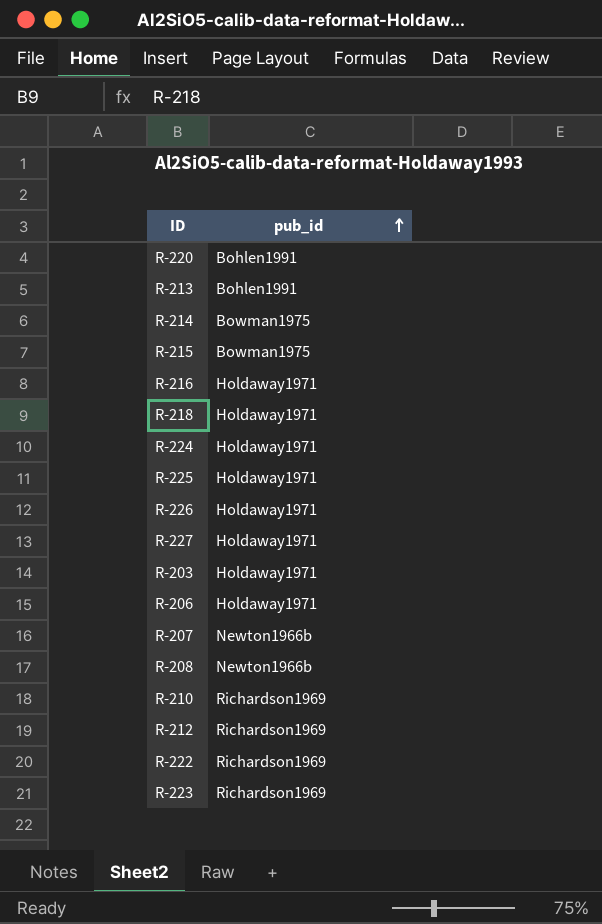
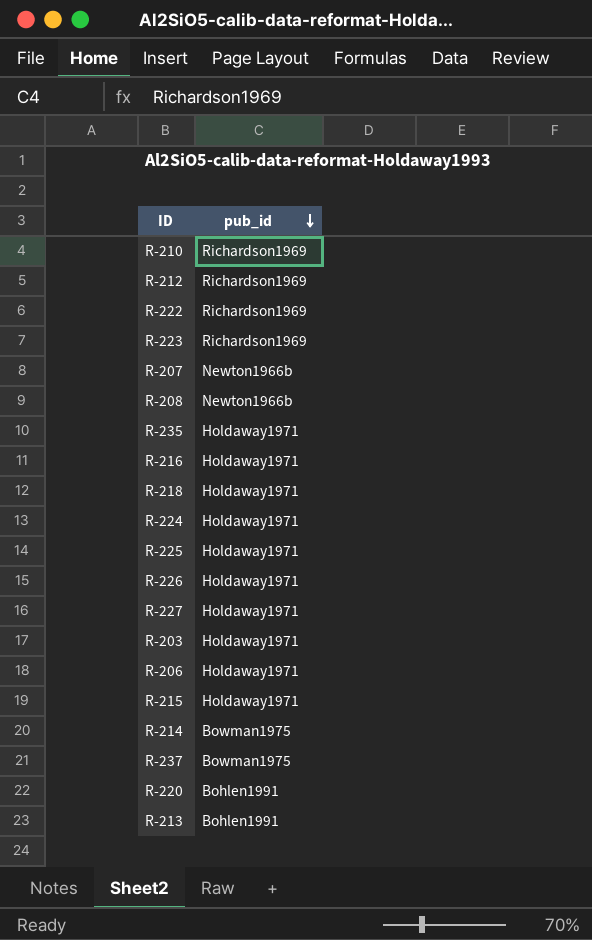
row order: pub_id ascending -> pub_id descending
row R-235: none -> Holdaway1971
R-215 | pub_id: Bowman1975 -> Holdaway1971
row R-237: none -> Bowman1975

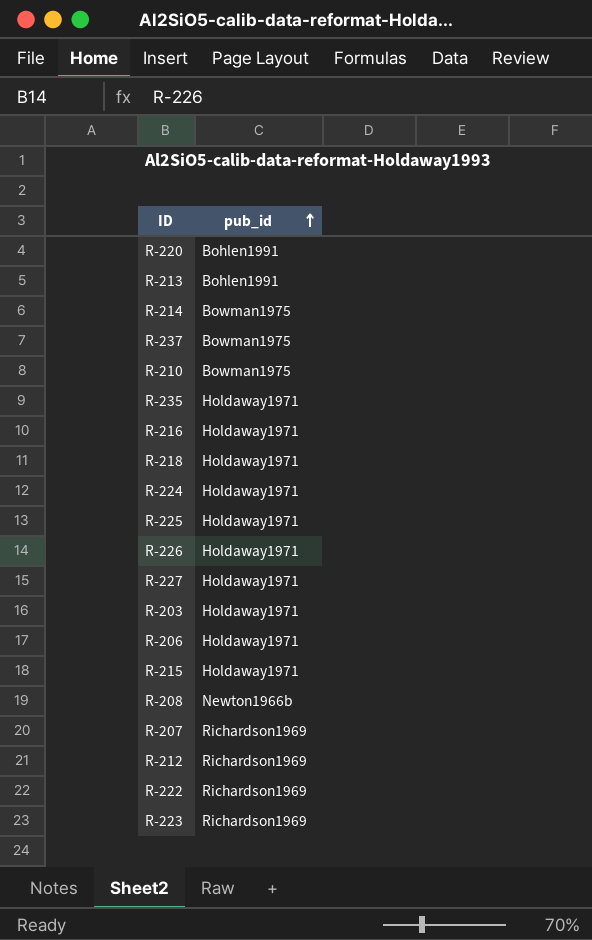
row order: pub_id descending -> pub_id ascending
R-210 | pub_id: Richardson1969 -> Bowman1975
R-207 | pub_id: Newton1966b -> Richardson1969

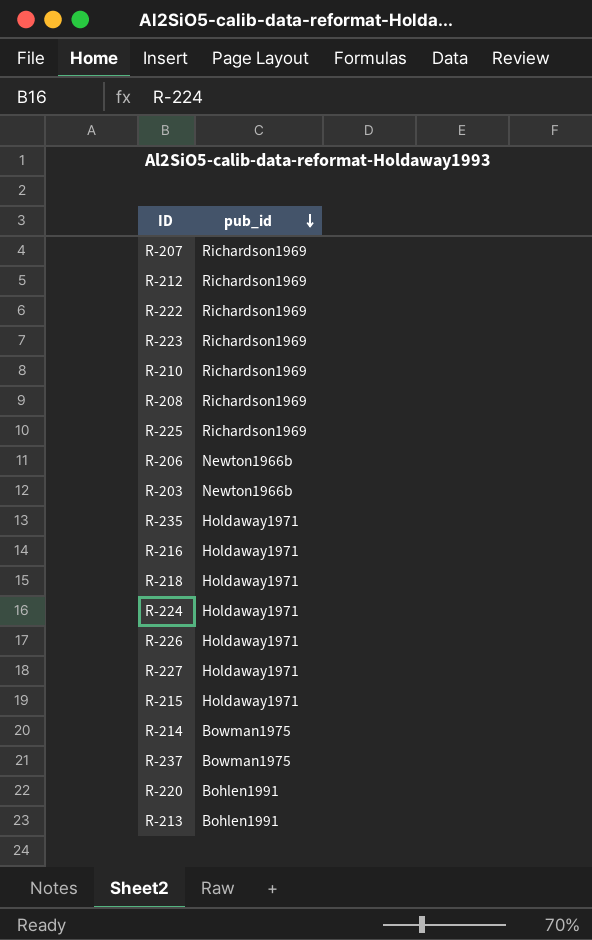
row order: pub_id ascending -> pub_id descending
R-210 | pub_id: Bowman1975 -> Richardson1969
R-208 | pub_id: Newton1966b -> Richardson1969
R-225 | pub_id: Holdaway1971 -> Richardson1969
R-206 | pub_id: Holdaway1971 -> Newton1966b
R-203 | pub_id: Holdaway1971 -> Newton1966b

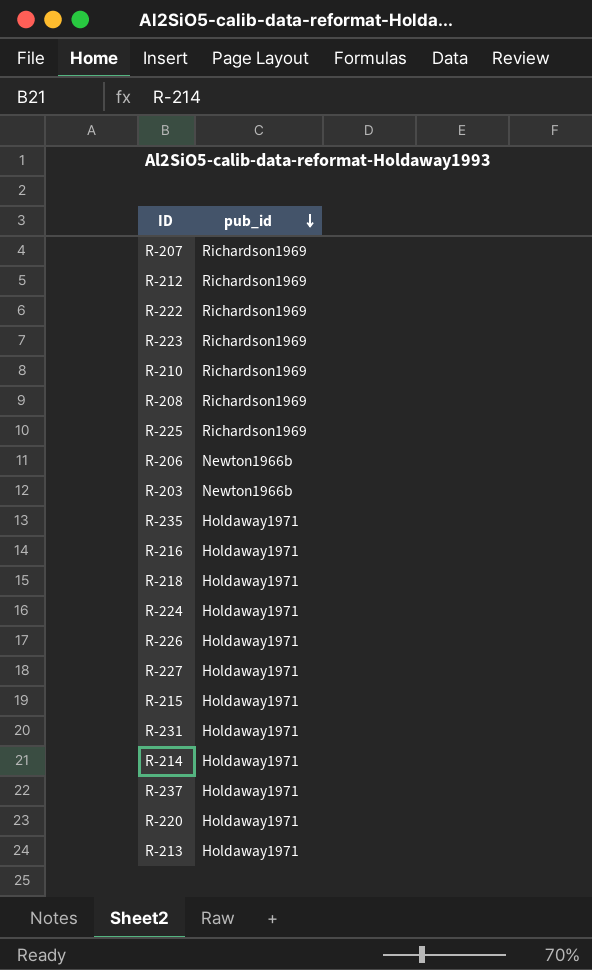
row R-231: none -> Holdaway1971
R-214 | pub_id: Bowman1975 -> Holdaway1971
R-237 | pub_id: Bowman1975 -> Holdaway1971
R-220 | pub_id: Bohlen1991 -> Holdaway1971
R-213 | pub_id: Bohlen1991 -> Holdaway1971

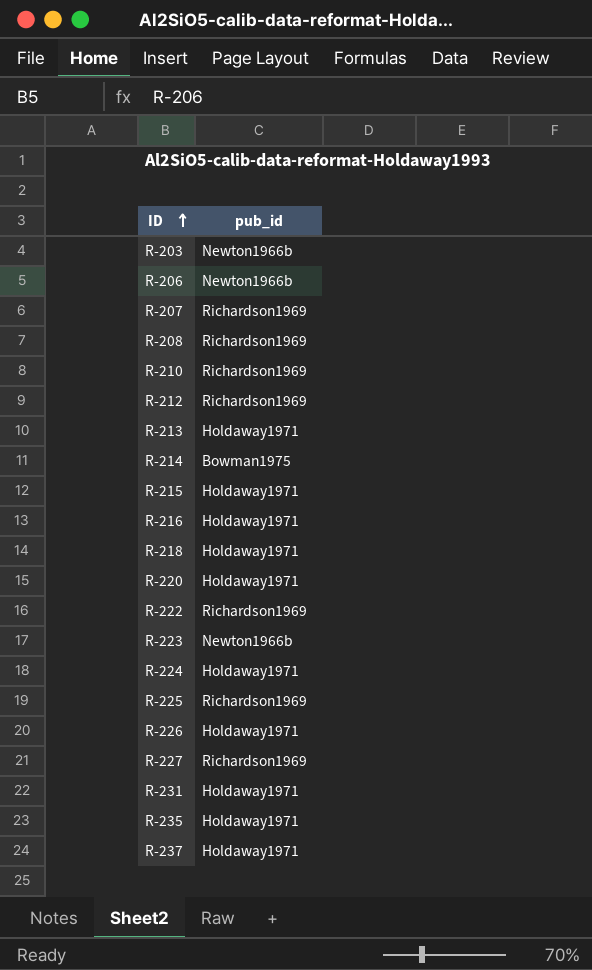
row order: pub_id descending -> ID ascending
R-214 | pub_id: Holdaway1971 -> Bowman1975
R-223 | pub_id: Richardson1969 -> Newton1966b
R-227 | pub_id: Holdaway1971 -> Richardson1969

